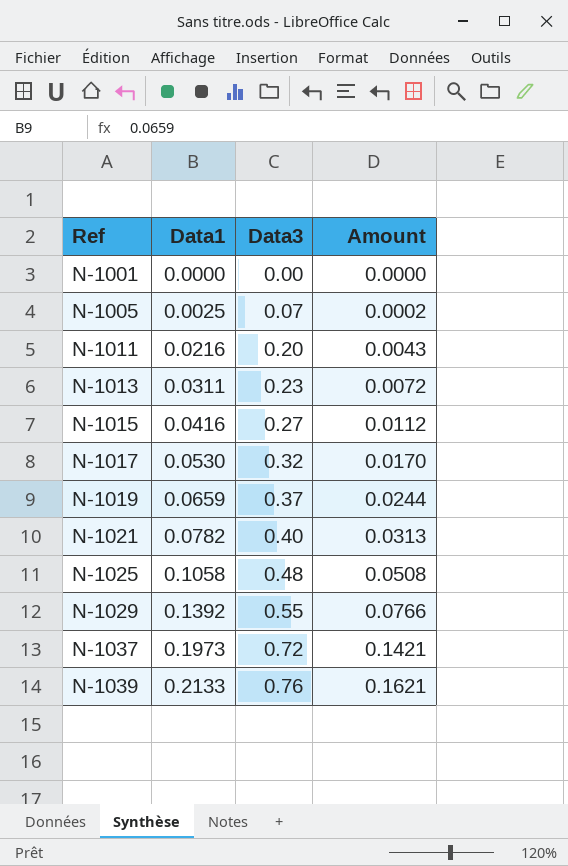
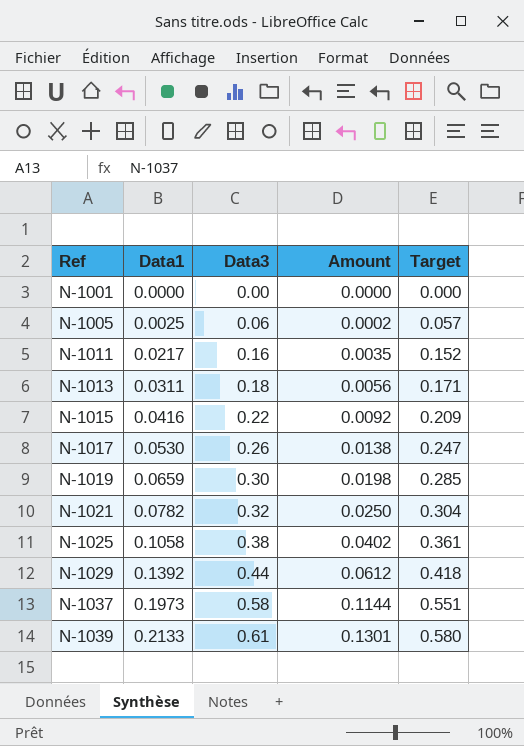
column Target | formula: none -> [Data3] * 0.95
N-1005 | Data3: 0.07 -> 0.06
N-1011 | Data1: 0.0216 -> 0.0217
N-1011 | Data3: 0.20 -> 0.16
N-1011 | Amount: 0.0043 -> 0.0035
N-1013 | Data3: 0.23 -> 0.18
N-1013 | Amount: 0.0072 -> 0.0056
N-1015 | Data3: 0.27 -> 0.22
N-1015 | Amount: 0.0112 -> 0.0092
N-1017 | Data3: 0.32 -> 0.26
N-1017 | Amount: 0.0170 -> 0.0138
N-1019 | Data3: 0.37 -> 0.30
N-1019 | Amount: 0.0244 -> 0.0198
N-1021 | Data3: 0.40 -> 0.32
N-1021 | Amount: 0.0313 -> 0.0250
N-1025 | Data3: 0.48 -> 0.38
N-1025 | Amount: 0.0508 -> 0.0402
N-1029 | Data3: 0.55 -> 0.44
N-1029 | Amount: 0.0766 -> 0.0612
N-1037 | Data3: 0.72 -> 0.58
N-1037 | Amount: 0.1421 -> 0.1144
N-1039 | Data3: 0.76 -> 0.61
N-1039 | Amount: 0.1621 -> 0.1301

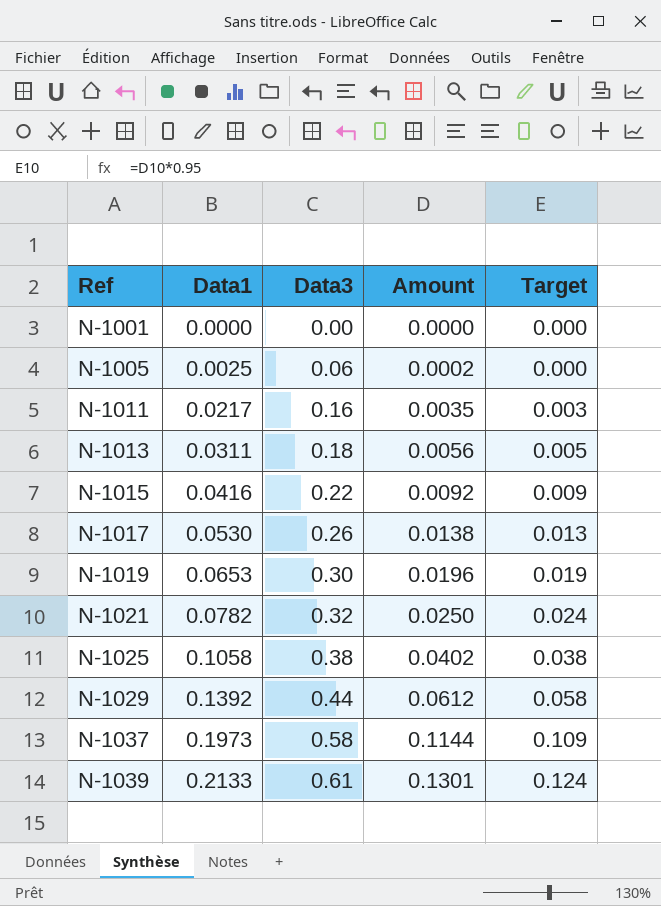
column Target | formula: [Data3] * 0.95 -> [Amount] * 0.95
N-1019 | Data1: 0.0659 -> 0.0653
N-1019 | Amount: 0.0198 -> 0.0196

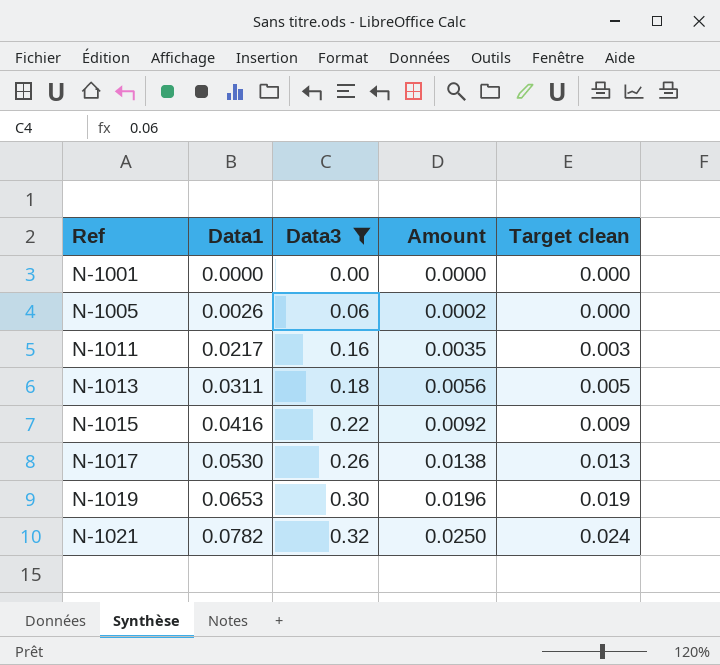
filter: none -> Data3 <= 0.32
column name: Target -> Target clean
N-1005 | Data1: 0.0025 -> 0.0026

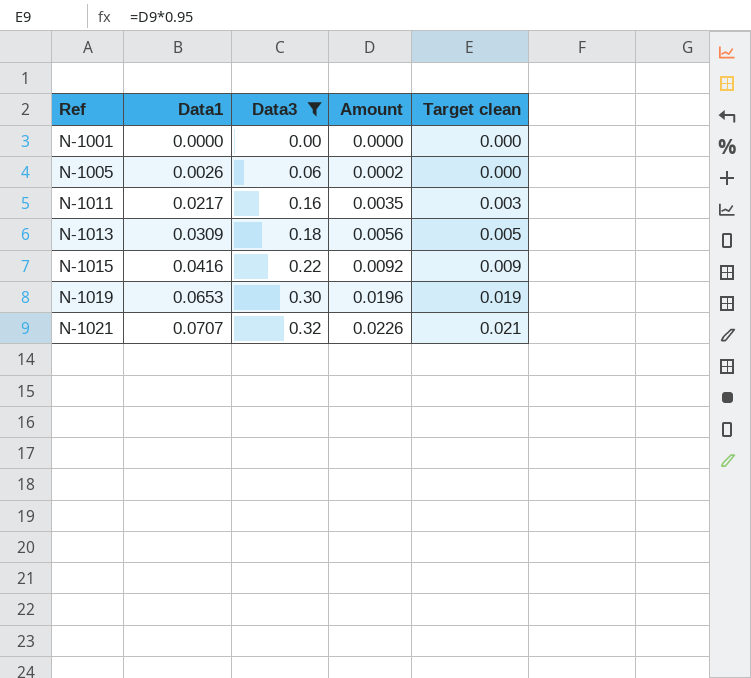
row N-1017: 0.0530 | 0.26 | 0.0138 | 0.013 -> none
N-1013 | Data1: 0.0311 -> 0.0309
N-1021 | Data1: 0.0782 -> 0.0707
N-1021 | Amount: 0.0250 -> 0.0226
N-1021 | Target clean: 0.024 -> 0.021

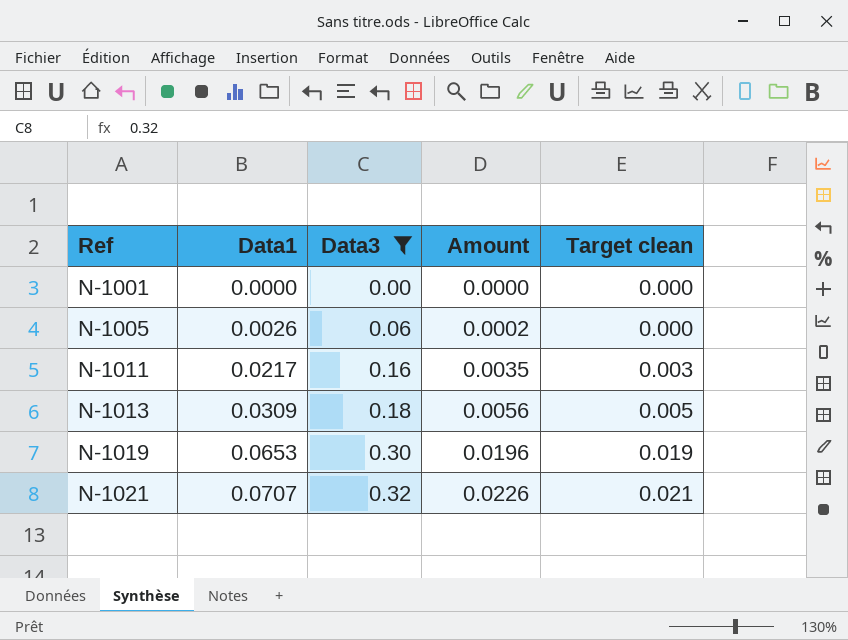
row N-1015: 0.0416 | 0.22 | 0.0092 | 0.009 -> none

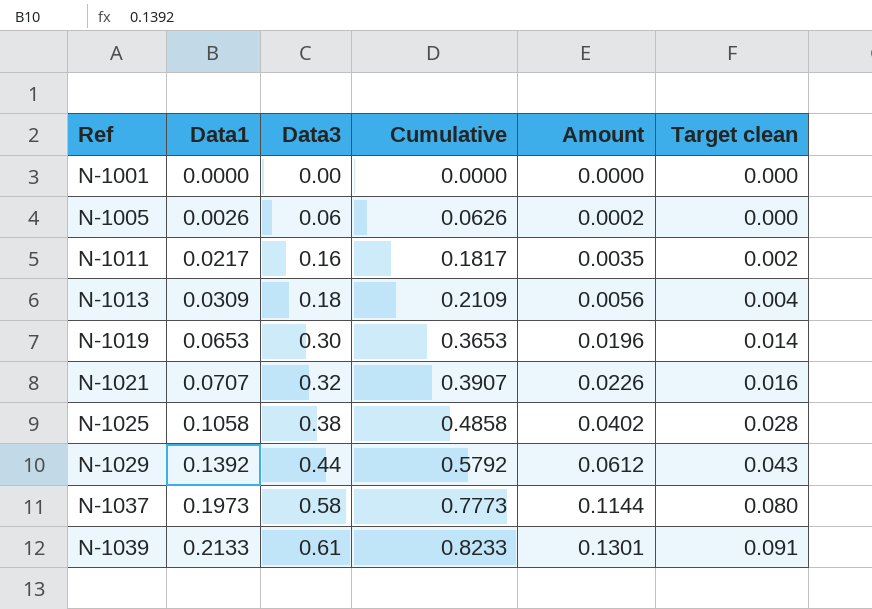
filter: Data3 <= 0.32 -> none
column Cumulative | formula: none -> [Data1] + [Data3]
column Target clean | formula: [Amount] * 0.95 -> [Amount] * 0.7

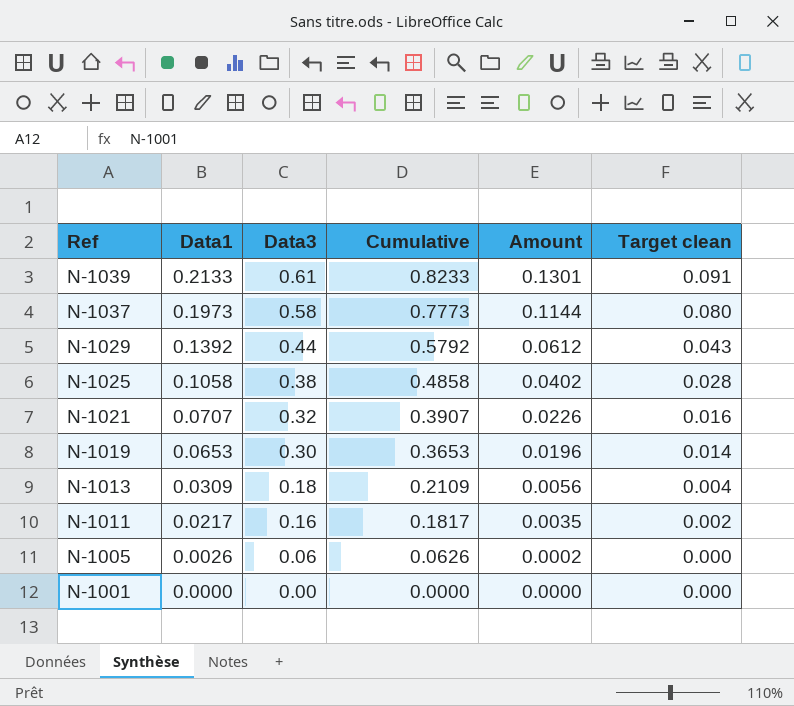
row order: Ref ascending -> Ref descending

